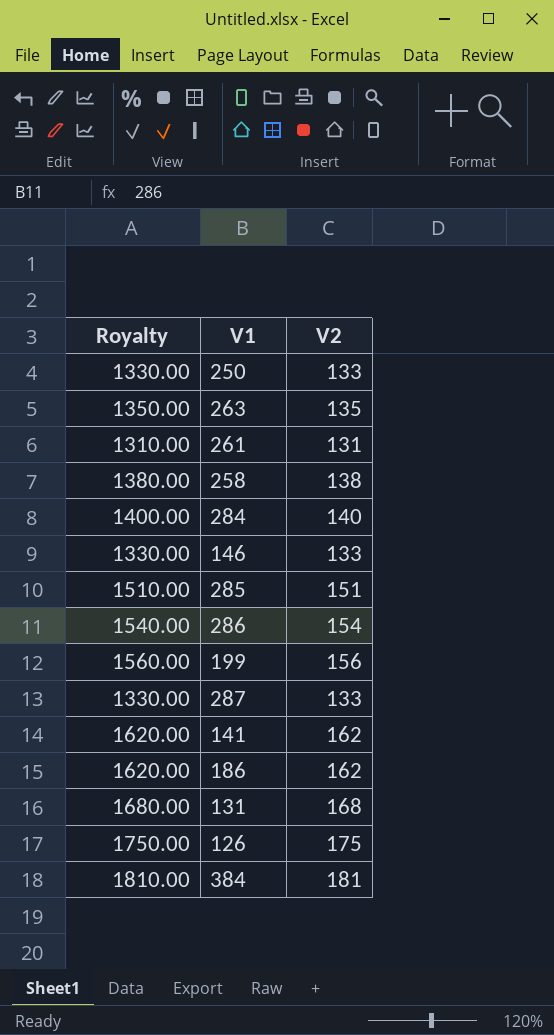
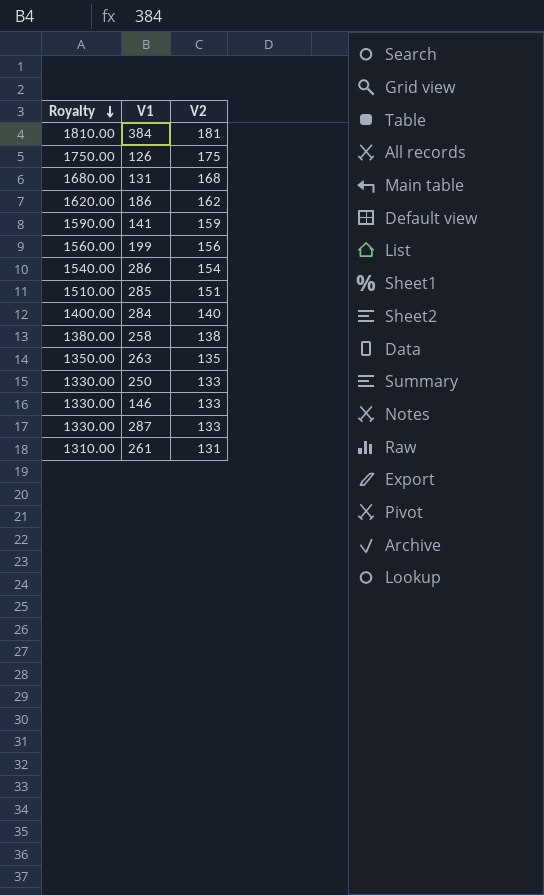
row order: none -> Royalty descending
141 | Royalty: 1620.00 -> 1590.00
141 | V2: 162 -> 159

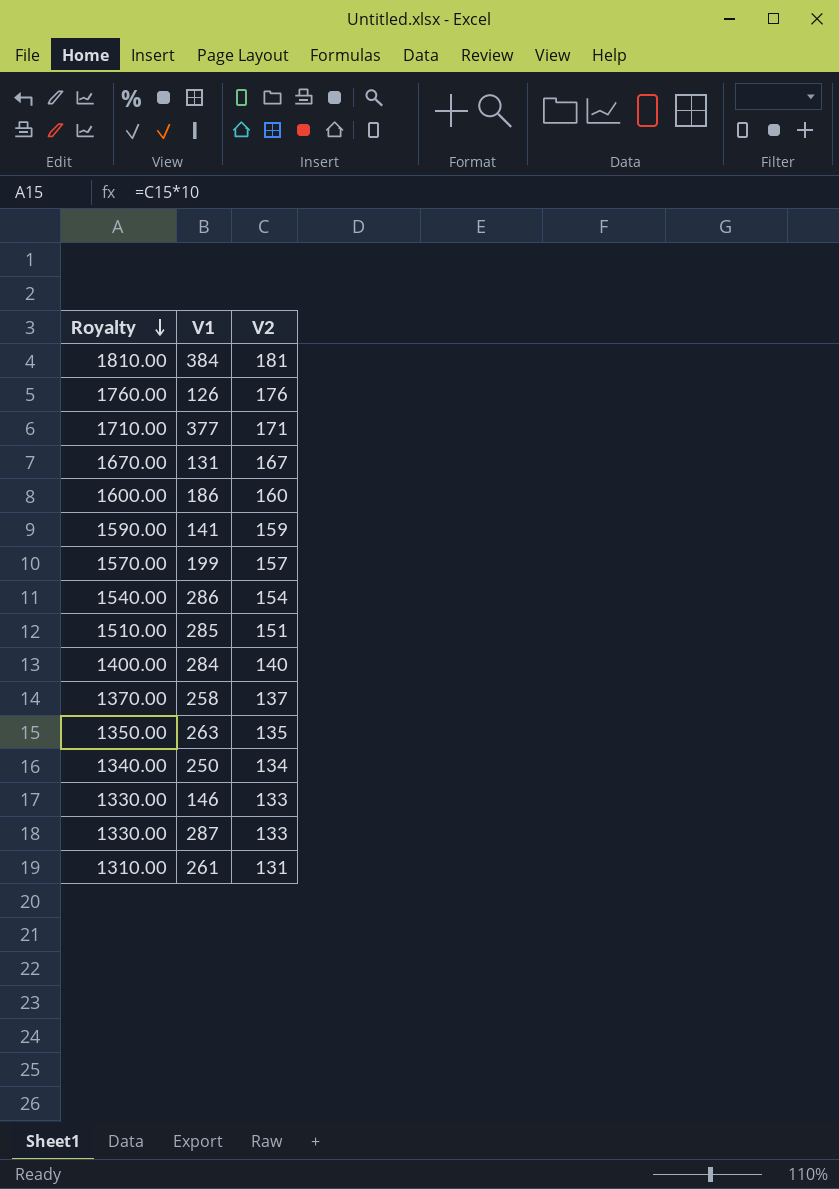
126 | Royalty: 1750.00 -> 1760.00
126 | V2: 175 -> 176
row 377: none -> 1710.00 | 171
131 | Royalty: 1680.00 -> 1670.00
131 | V2: 168 -> 167
186 | Royalty: 1620.00 -> 1600.00
186 | V2: 162 -> 160
199 | Royalty: 1560.00 -> 1570.00
199 | V2: 156 -> 157
258 | Royalty: 1380.00 -> 1370.00
258 | V2: 138 -> 137
250 | Royalty: 1330.00 -> 1340.00
250 | V2: 133 -> 134

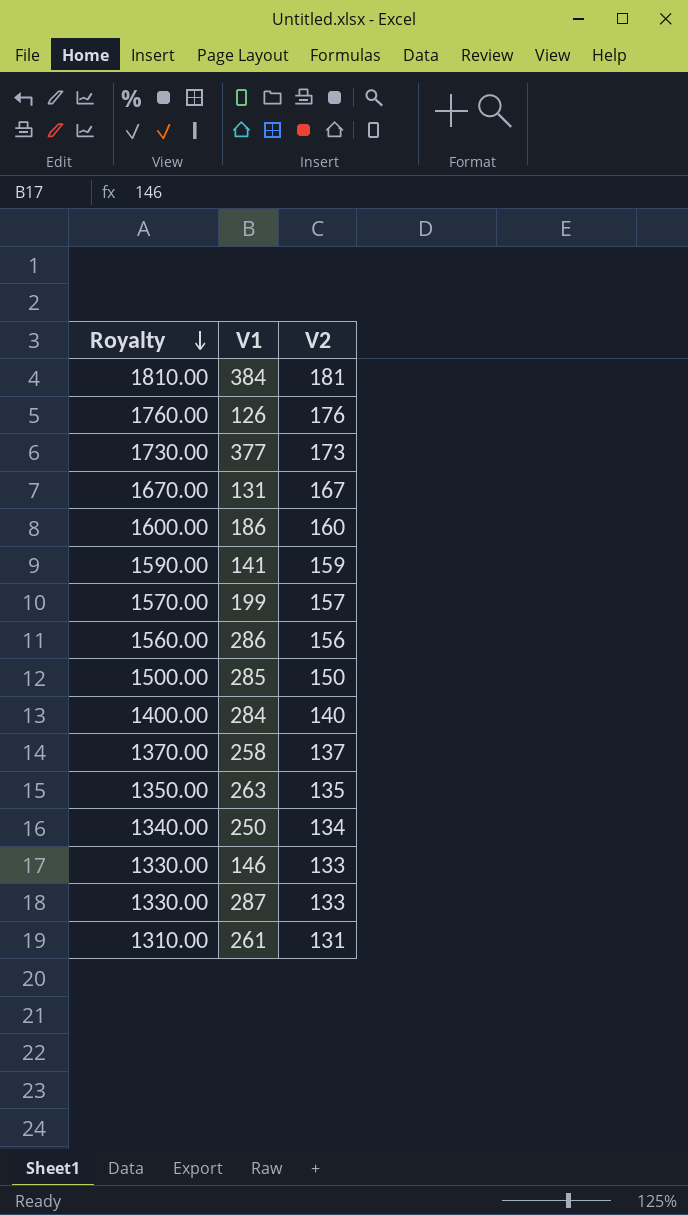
377 | Royalty: 1710.00 -> 1730.00
377 | V2: 171 -> 173
286 | Royalty: 1540.00 -> 1560.00
286 | V2: 154 -> 156
285 | Royalty: 1510.00 -> 1500.00
285 | V2: 151 -> 150

